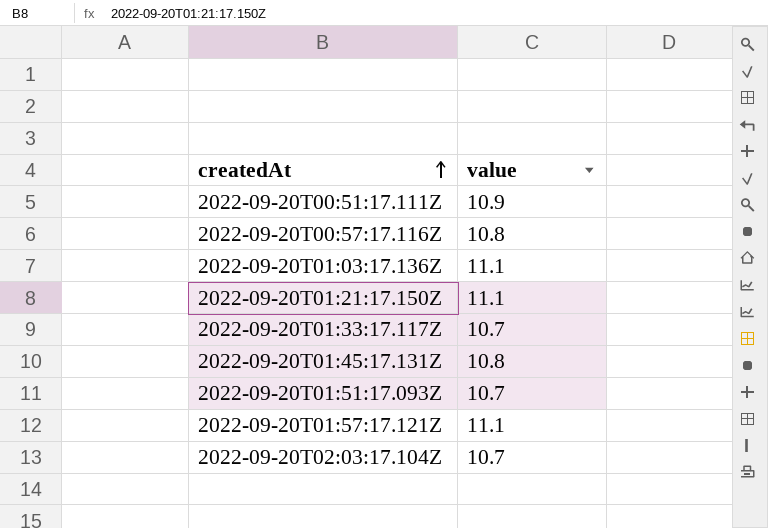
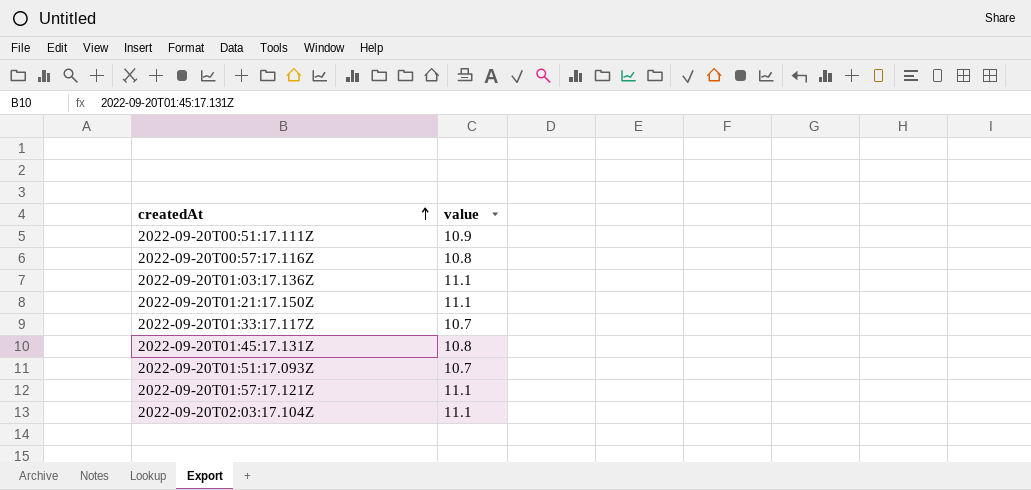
2022-09-20T02:03:17.104Z | value: 10.7 -> 11.1

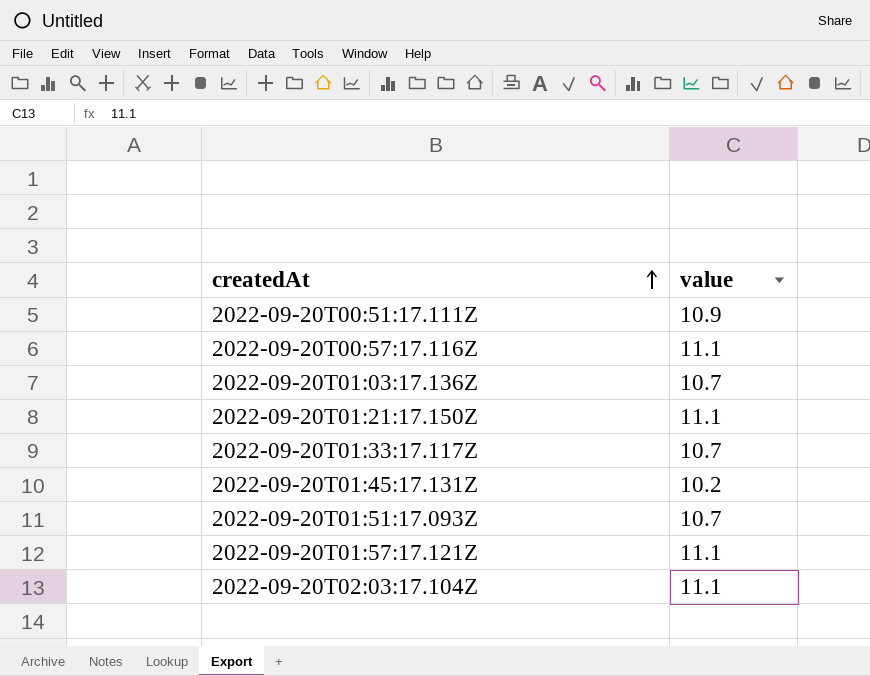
2022-09-20T00:57:17.116Z | value: 10.8 -> 11.1
2022-09-20T01:03:17.136Z | value: 11.1 -> 10.7
2022-09-20T01:45:17.131Z | value: 10.8 -> 10.2

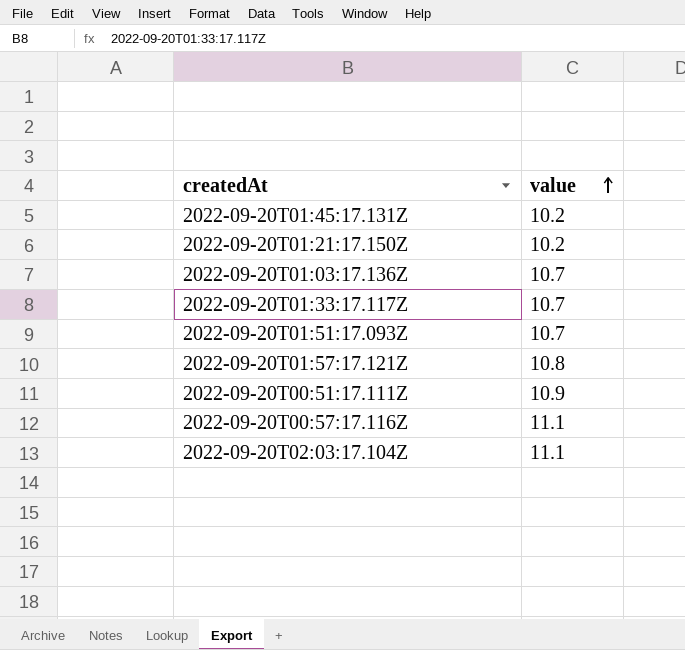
row order: createdAt ascending -> value ascending
2022-09-20T01:21:17.150Z | value: 11.1 -> 10.2
2022-09-20T01:57:17.121Z | value: 11.1 -> 10.8

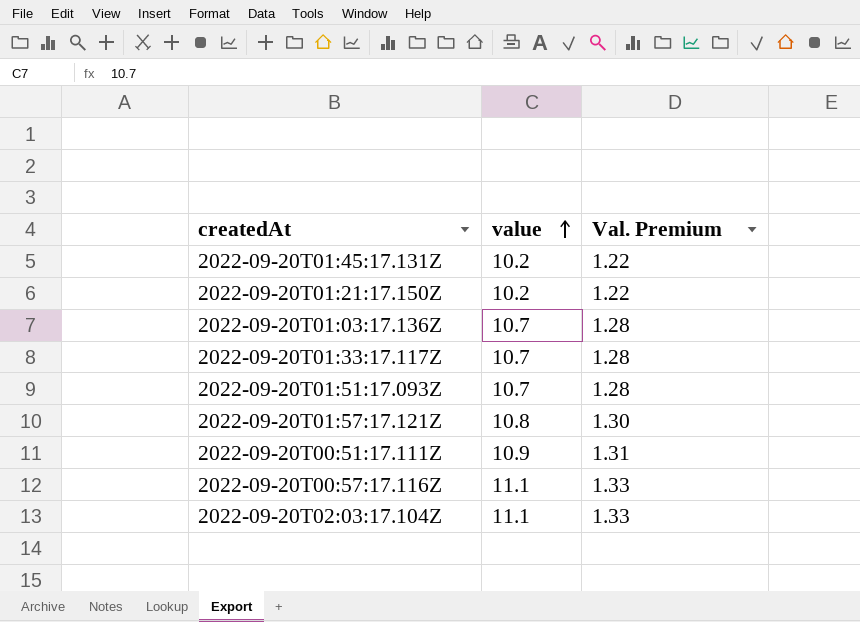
column Val. Premium | formula: none -> [value] * 0.12

